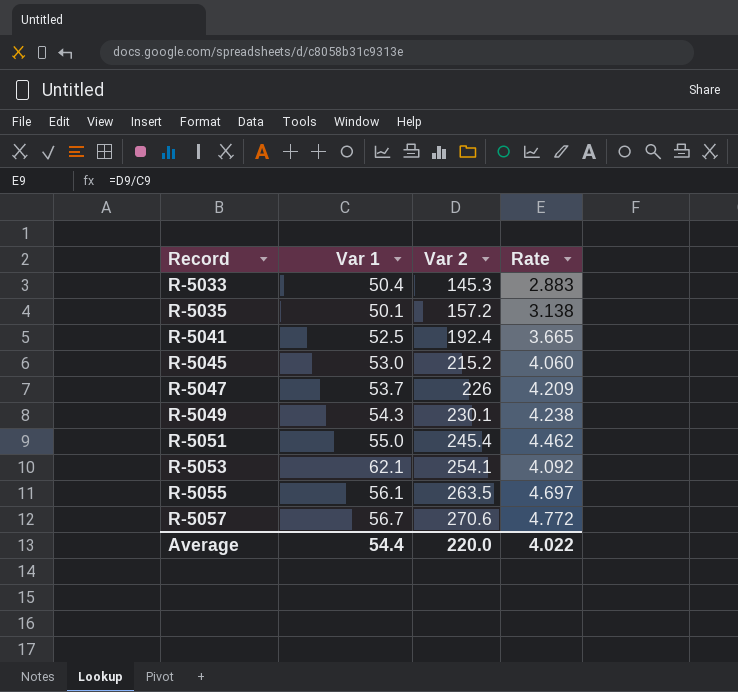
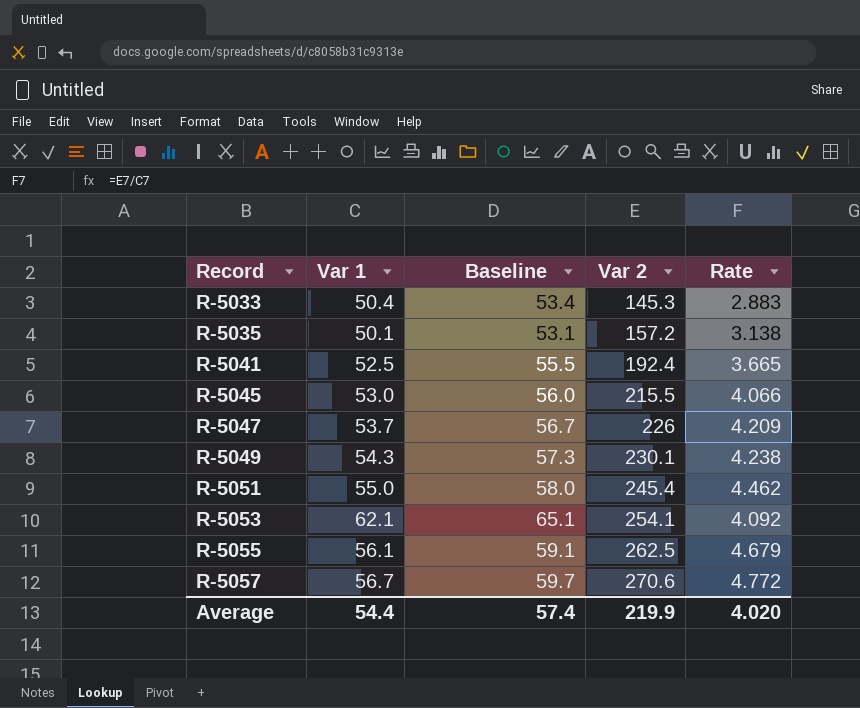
column Baseline | formula: none -> [Var 1] + 3
R-5045 | Var 2: 215.2 -> 215.5
R-5045 | Rate: 4.060 -> 4.066
R-5055 | Var 2: 263.5 -> 262.5
R-5055 | Rate: 4.697 -> 4.679
Average | Var 2: 220.0 -> 219.9
Average | Rate: 4.022 -> 4.020

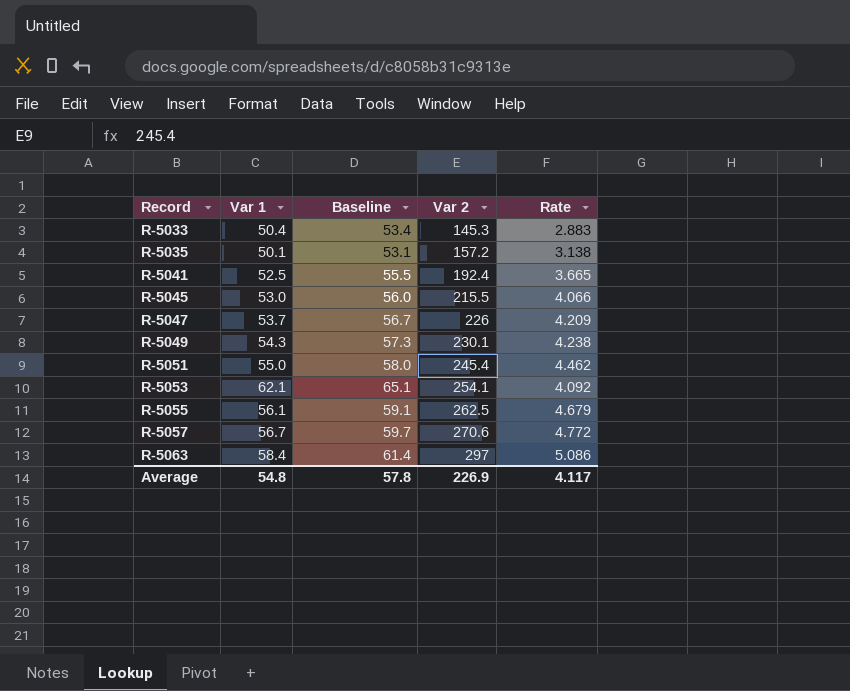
row R-5063: none -> 58.4 | 61.4 | 297 | 5.086
Average | Var 1: 54.4 -> 54.8
Average | Baseline: 57.4 -> 57.8
Average | Var 2: 219.9 -> 226.9
Average | Rate: 4.020 -> 4.117

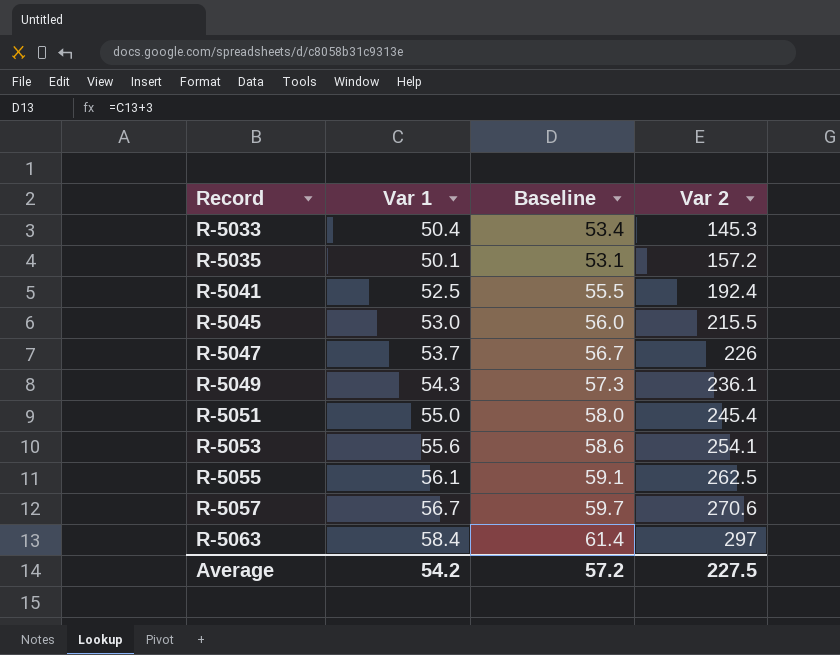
column Rate | formula: [Var 2] / [Var 1] -> none
R-5049 | Var 2: 230.1 -> 236.1
R-5053 | Var 1: 62.1 -> 55.6
R-5053 | Baseline: 65.1 -> 58.6
Average | Var 1: 54.8 -> 54.2
Average | Baseline: 57.8 -> 57.2
Average | Var 2: 226.9 -> 227.5

